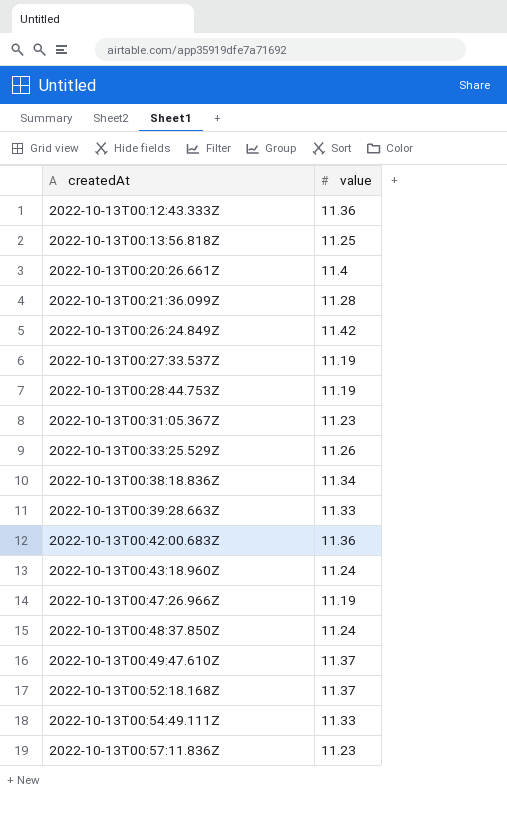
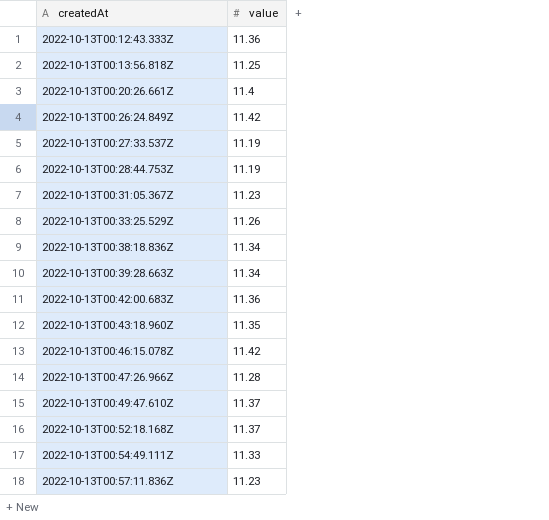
row 2022-10-13T00:21:36.099Z: 11.28 -> none
row 2022-10-13T00:48:37.850Z: 11.24 -> none
2022-10-13T00:39:28.663Z | value: 11.33 -> 11.34
2022-10-13T00:43:18.960Z | value: 11.24 -> 11.35
row 2022-10-13T00:46:15.078Z: none -> 11.42
2022-10-13T00:47:26.966Z | value: 11.19 -> 11.28

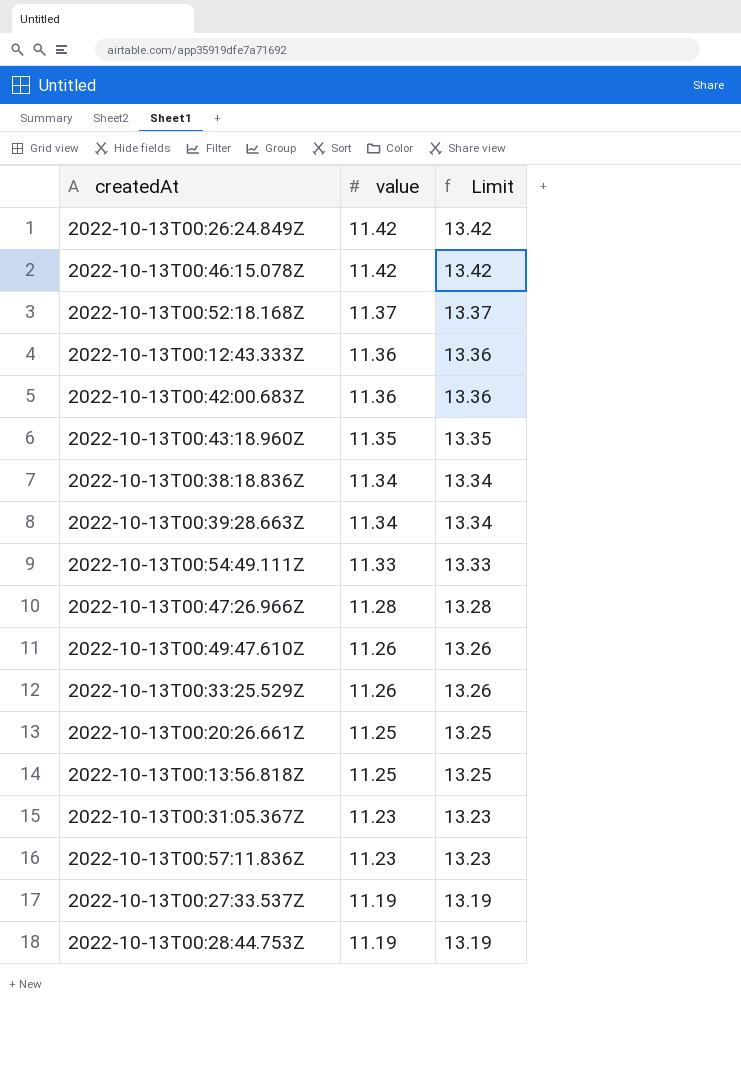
row order: createdAt ascending -> value descending
column Limit | formula: none -> [value] + 2
2022-10-13T00:49:47.610Z | value: 11.37 -> 11.26
2022-10-13T00:20:26.661Z | value: 11.4 -> 11.25

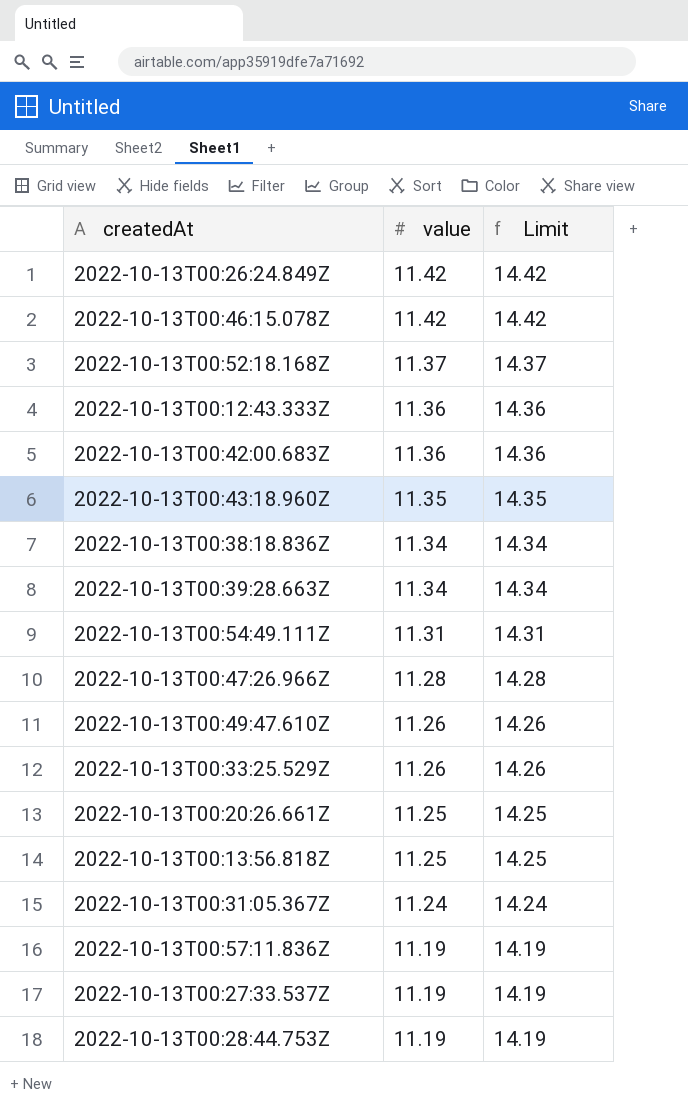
column Limit | formula: [value] + 2 -> [value] + 3
2022-10-13T00:54:49.111Z | value: 11.33 -> 11.31
2022-10-13T00:31:05.367Z | value: 11.23 -> 11.24
2022-10-13T00:57:11.836Z | value: 11.23 -> 11.19

